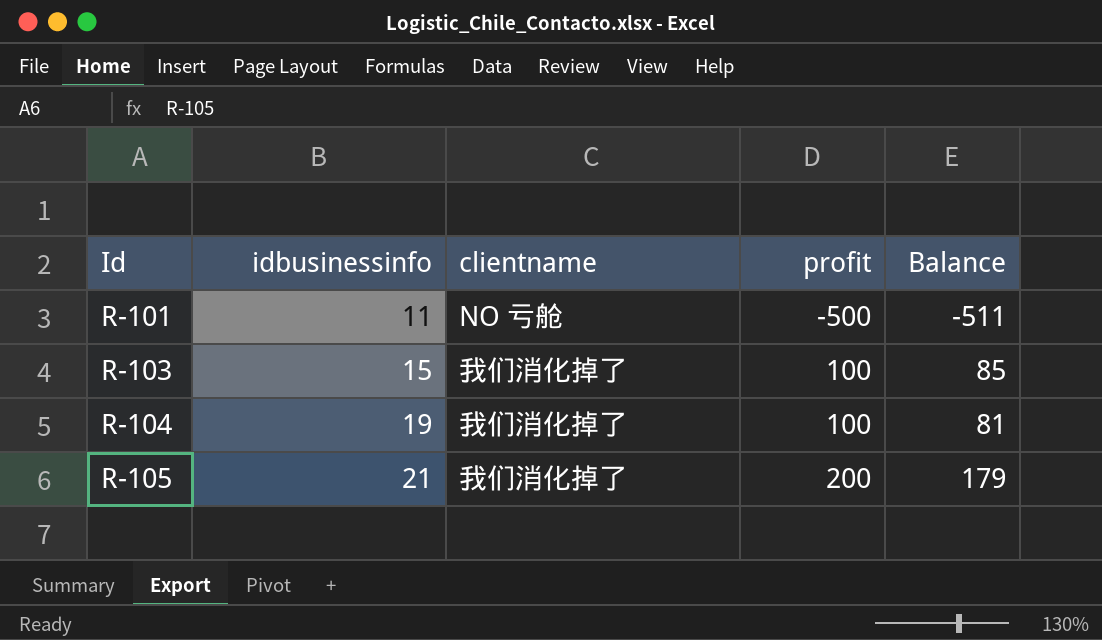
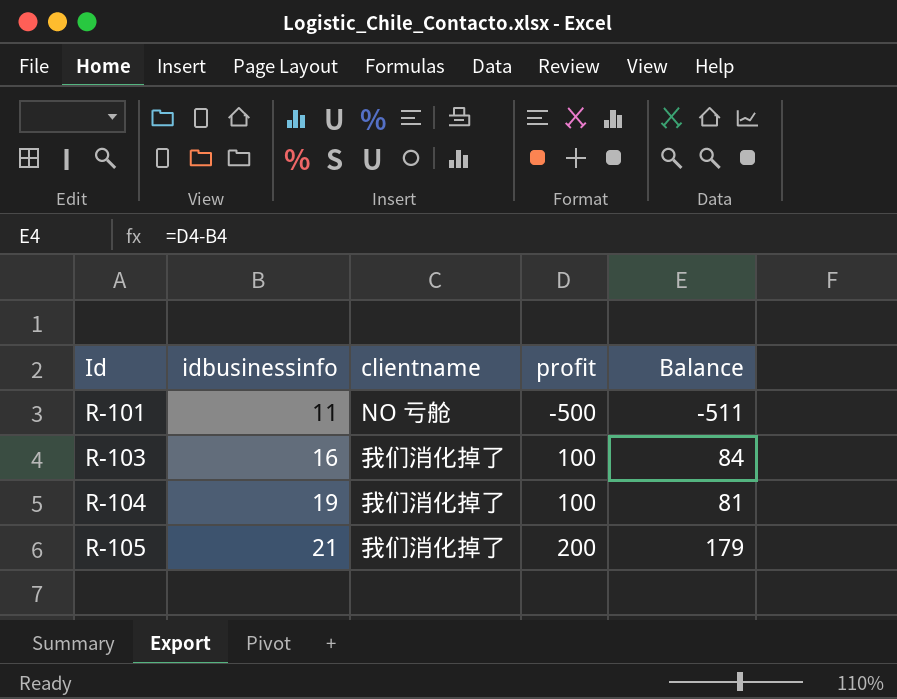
R-103 | idbusinessinfo: 15 -> 16
R-103 | Balance: 85 -> 84

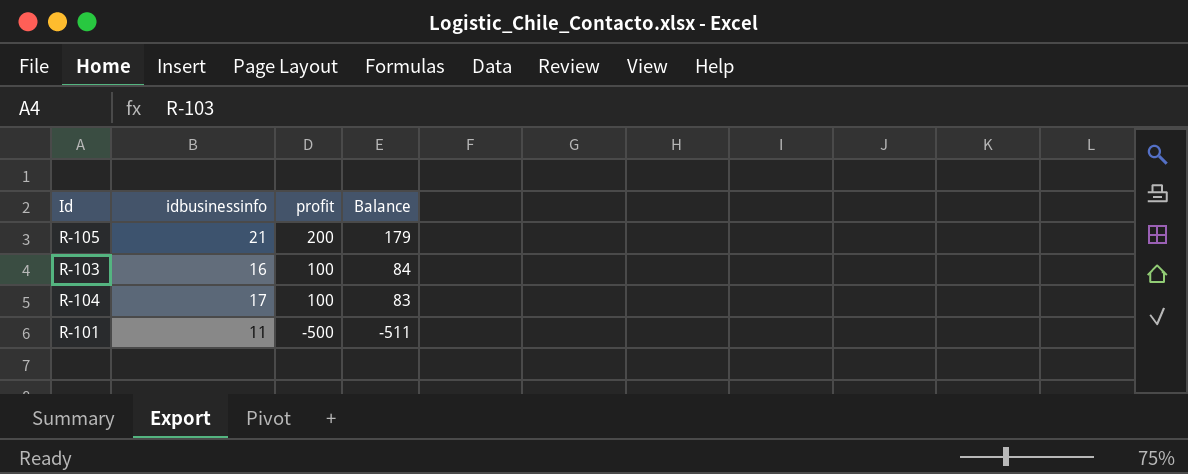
row order: Id ascending -> profit descending
column clientname | position: 3 -> none
R-104 | idbusinessinfo: 19 -> 17
R-104 | Balance: 81 -> 83

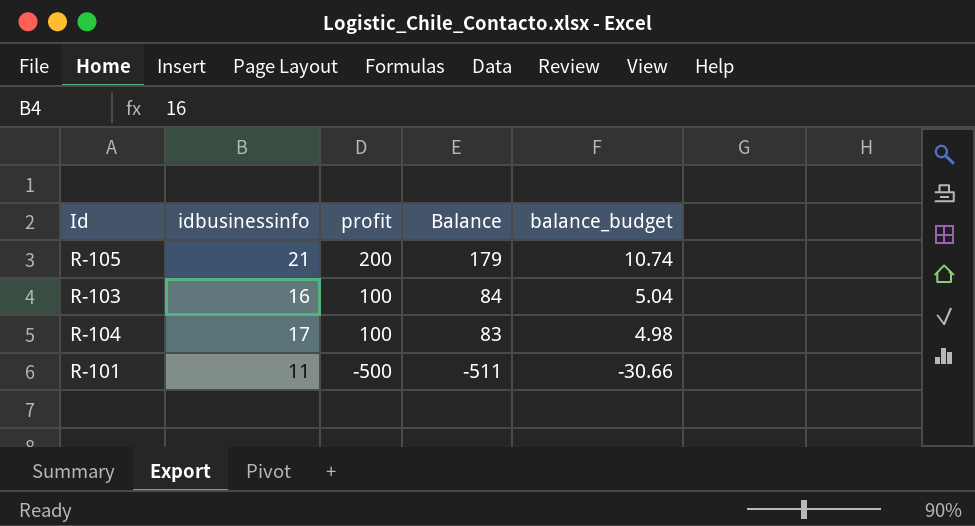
column balance_budget | formula: none -> [Balance] * 0.06

